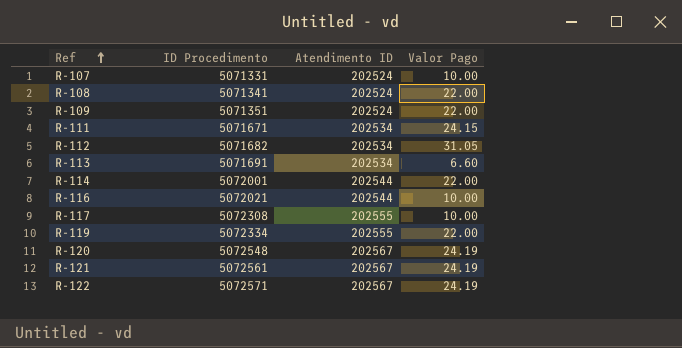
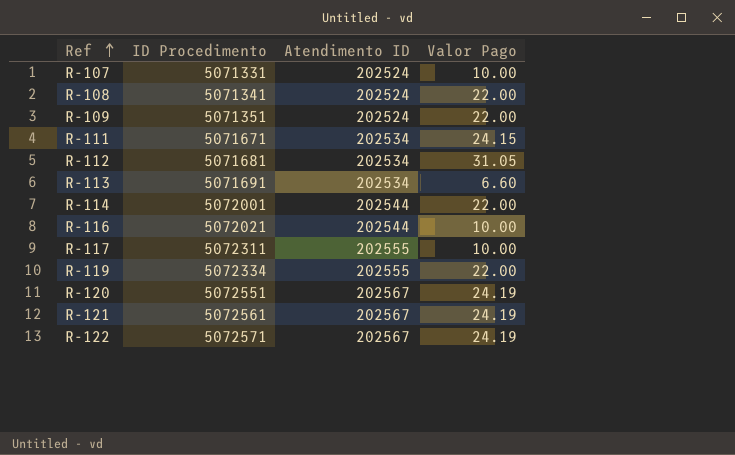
R-112 | ID Procedimento: 5071682 -> 5071681
R-117 | ID Procedimento: 5072308 -> 5072311
R-120 | ID Procedimento: 5072548 -> 5072551

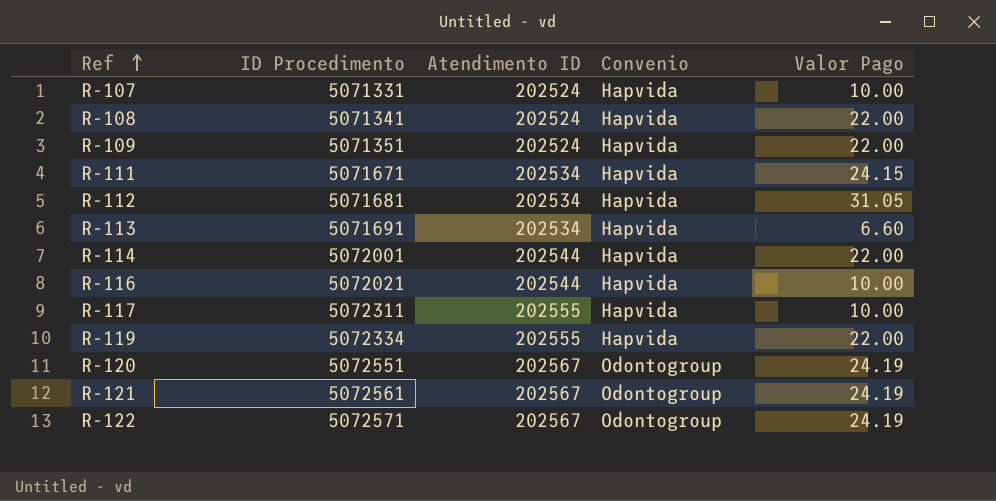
column Convenio | position: none -> 4

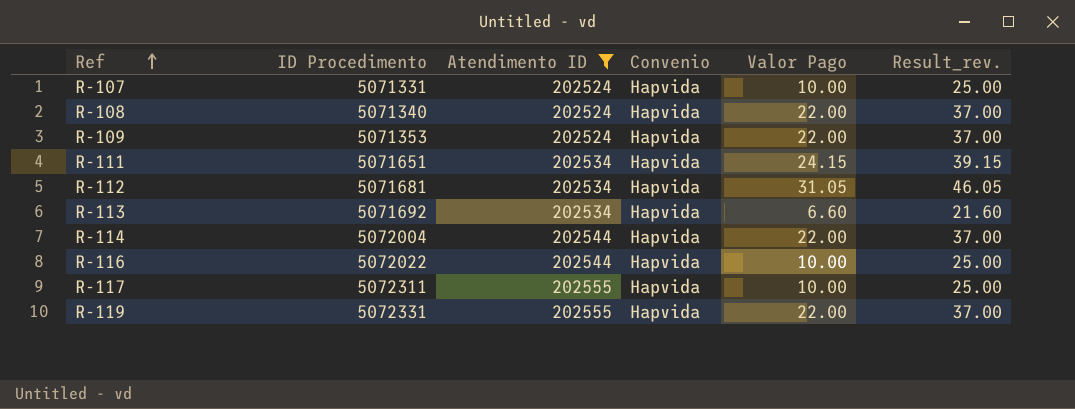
filter: none -> Atendimento ID != 202567
column Result_rev. | formula: none -> [Valor Pago] + 15
R-108 | ID Procedimento: 5071341 -> 5071340
R-109 | ID Procedimento: 5071351 -> 5071353
R-111 | ID Procedimento: 5071671 -> 5071651
R-113 | ID Procedimento: 5071691 -> 5071692
R-114 | ID Procedimento: 5072001 -> 5072004
R-116 | ID Procedimento: 5072021 -> 5072022
R-119 | ID Procedimento: 5072334 -> 5072331

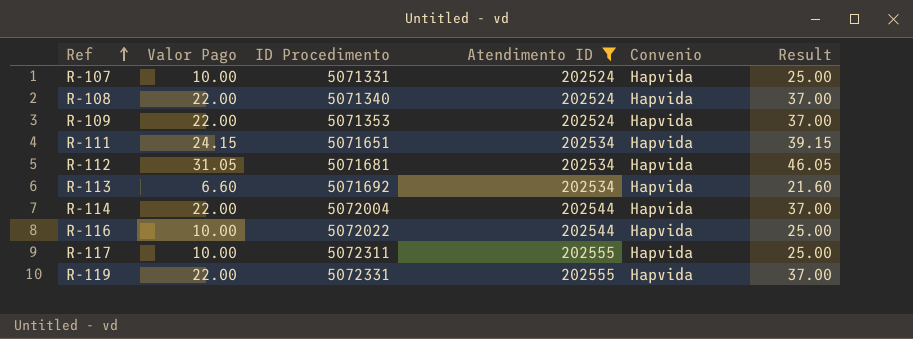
column Valor Pago | position: 5 -> 2
column name: Result_rev. -> Result

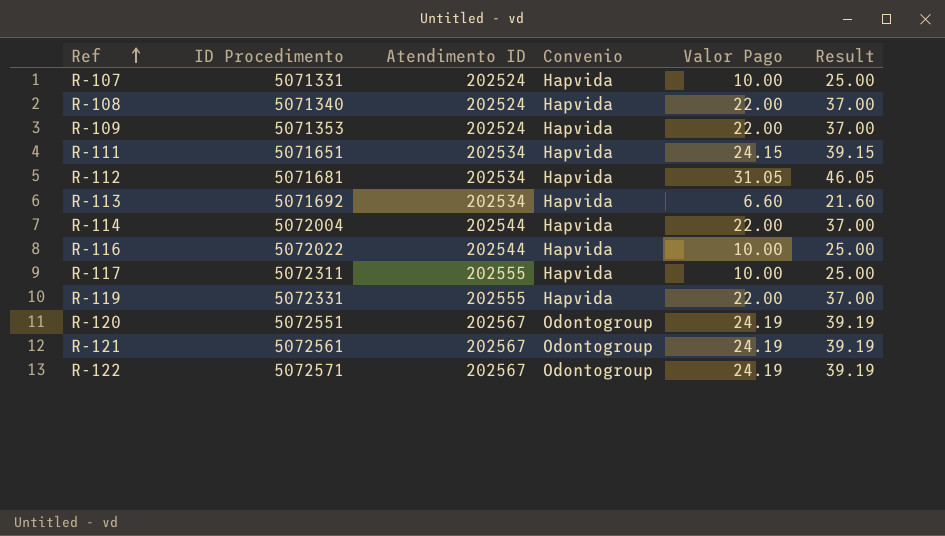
filter: Atendimento ID != 202567 -> none
column Valor Pago | position: 2 -> 5

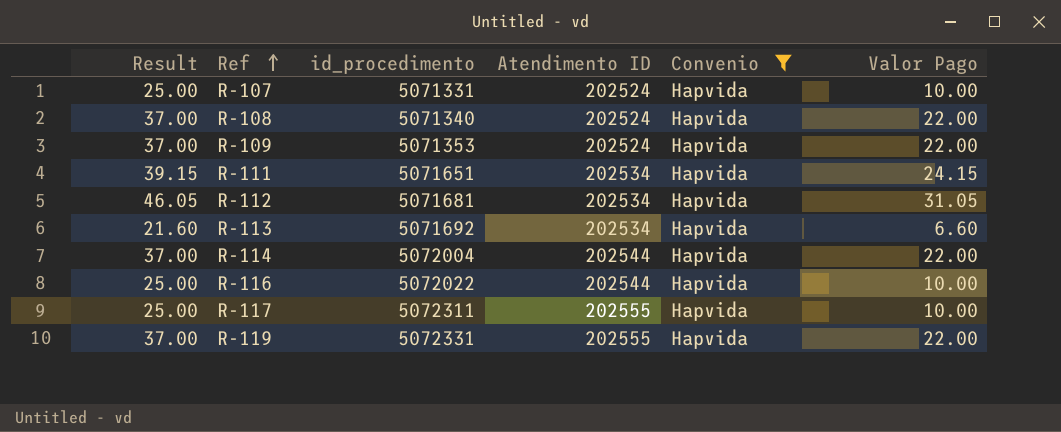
filter: none -> Convenio = Hapvida
column Result | position: 6 -> 1
column name: ID Procedimento -> id_procedimento

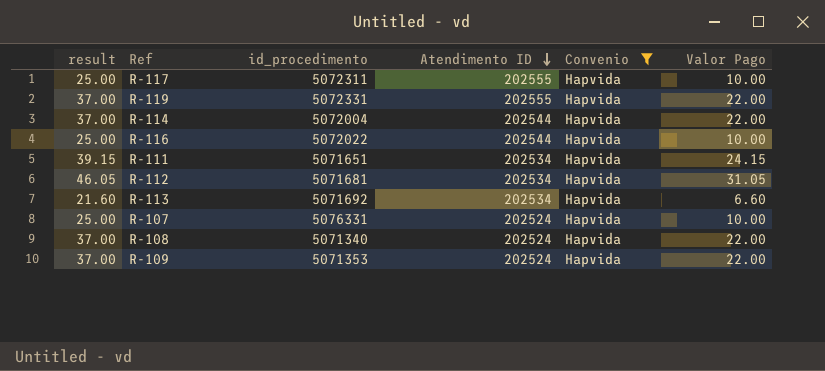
row order: Ref ascending -> Atendimento ID descending
column name: Result -> result
R-107 | id_procedimento: 5071331 -> 5076331

